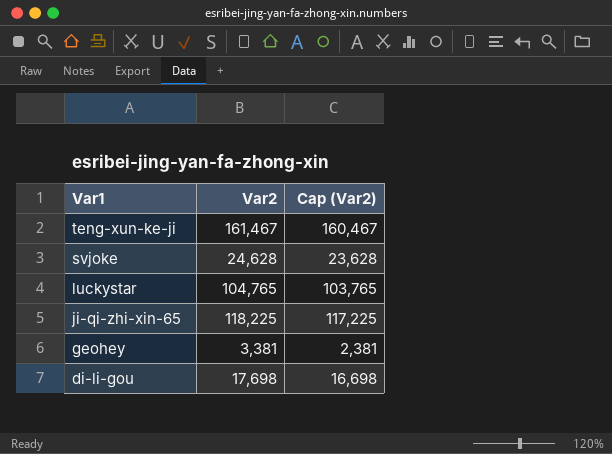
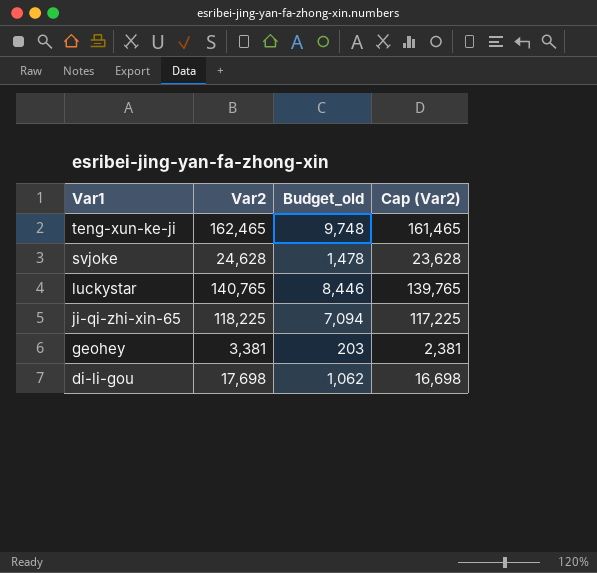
column Budget_old | formula: none -> [Var2] * 0.06
teng-xun-ke-ji | Var2: 161,467 -> 162,465
teng-xun-ke-ji | Cap (Var2): 160,467 -> 161,465
luckystar | Var2: 104,765 -> 140,765
luckystar | Cap (Var2): 103,765 -> 139,765

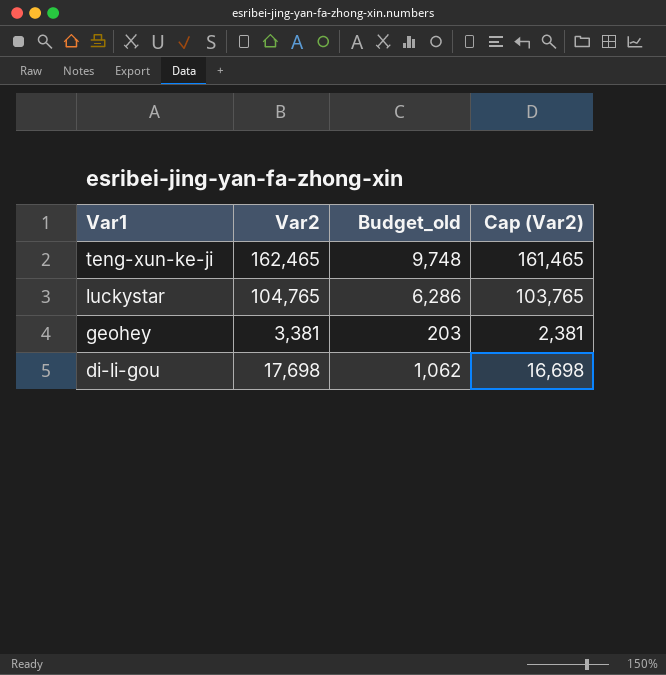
row svjoke: 24,628 | 1,478 | 23,628 -> none
row ji-qi-zhi-xin-65: 118,225 | 7,094 | 117,225 -> none
luckystar | Var2: 140,765 -> 104,765
luckystar | Budget_old: 8,446 -> 6,286
luckystar | Cap (Var2): 139,765 -> 103,765

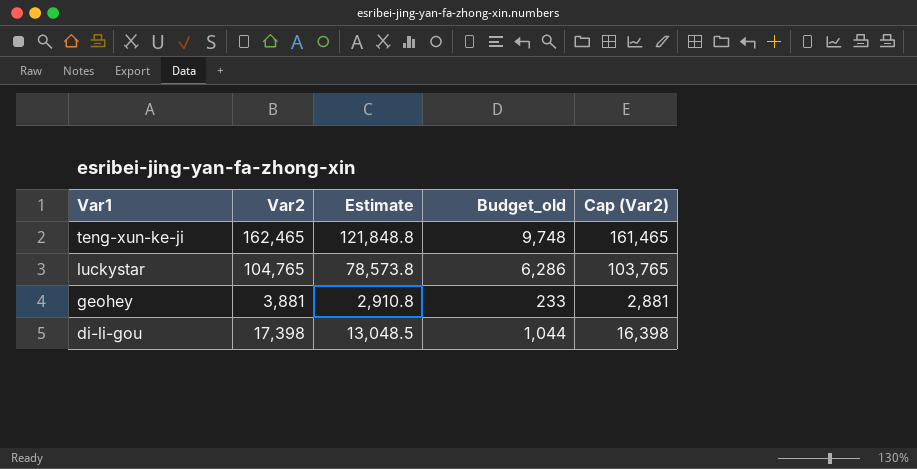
column Estimate | formula: none -> [Var2] * 0.75
geohey | Var2: 3,381 -> 3,881
geohey | Budget_old: 203 -> 233
geohey | Cap (Var2): 2,381 -> 2,881
di-li-gou | Var2: 17,698 -> 17,398
di-li-gou | Budget_old: 1,062 -> 1,044
di-li-gou | Cap (Var2): 16,698 -> 16,398

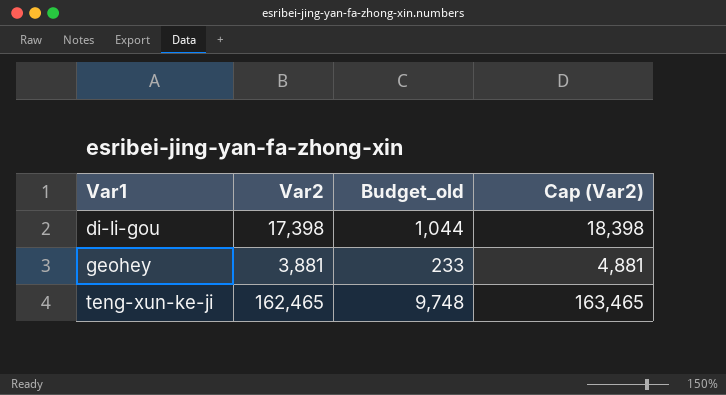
row order: Var1 descending -> Var1 ascending
column Estimate | formula: [Var2] * 0.75 -> none
column Cap (Var2) | formula: [Var2] - 1000 -> [Var2] + 1000
row luckystar: 104,765 | 78,573.8 | 6,286 | 103,765 -> none

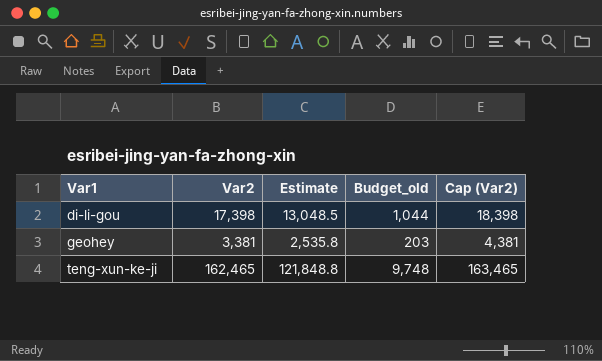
column Estimate | formula: none -> [Var2] * 0.75
geohey | Var2: 3,881 -> 3,381
geohey | Budget_old: 233 -> 203
geohey | Cap (Var2): 4,881 -> 4,381

